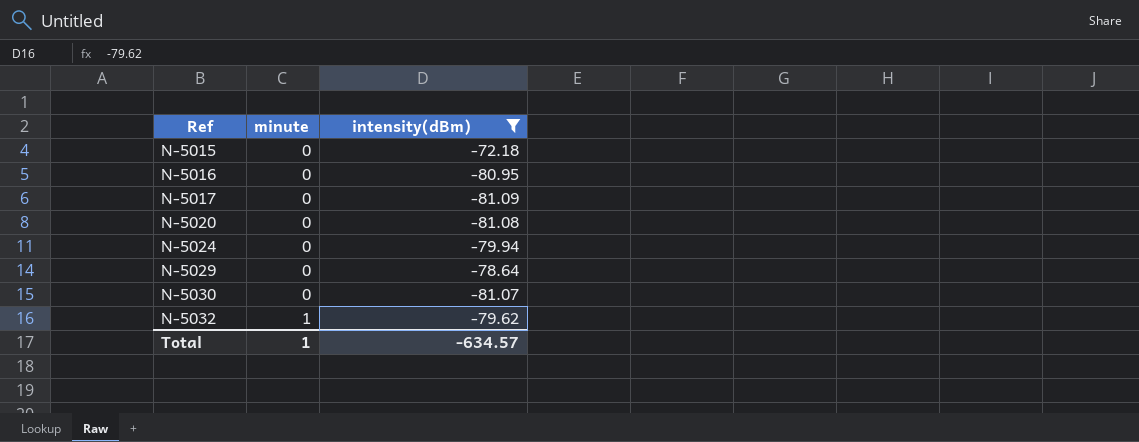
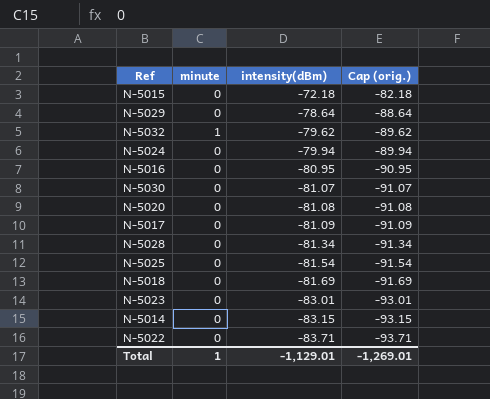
filter: intensity(dBm) >= -81.09 -> none
row order: Ref ascending -> intensity(dBm) descending
column Cap (orig.) | formula: none -> [intensity(dBm)] - 10
Total | intensity(dBm): -634.57 -> -1,129.01

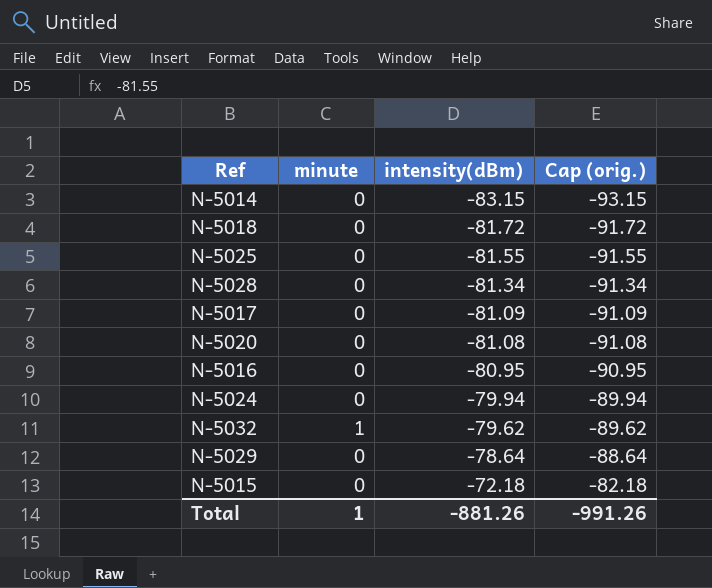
row order: intensity(dBm) descending -> intensity(dBm) ascending
row N-5030: 0 | -81.07 | -91.07 -> none
row N-5023: 0 | -83.01 | -93.01 -> none
row N-5022: 0 | -83.71 | -93.71 -> none
N-5018 | intensity(dBm): -81.69 -> -81.72
N-5018 | Cap (orig.): -91.69 -> -91.72
N-5025 | intensity(dBm): -81.54 -> -81.55
N-5025 | Cap (orig.): -91.54 -> -91.55
Total | intensity(dBm): -1,129.01 -> -881.26
Total | Cap (orig.): -1,269.01 -> -991.26

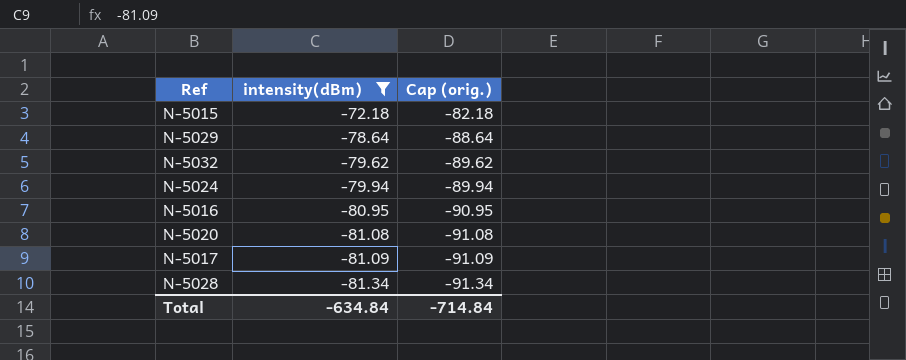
filter: none -> intensity(dBm) >= -81.34
row order: intensity(dBm) ascending -> intensity(dBm) descending
column minute | position: 2 -> none
Total | intensity(dBm): -881.26 -> -634.84
Total | Cap (orig.): -991.26 -> -714.84

